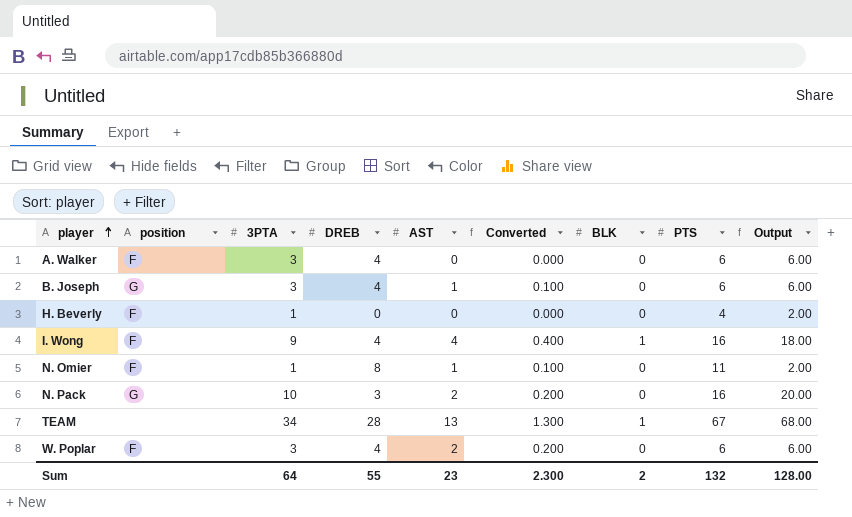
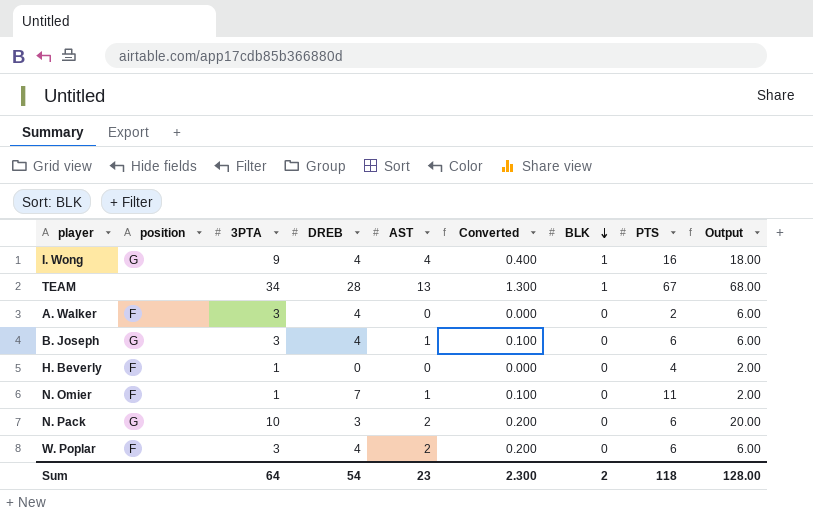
row order: player ascending -> BLK descending
I. Wong | position: F -> G
A. Walker | PTS: 6 -> 2
N. Omier | DREB: 8 -> 7
N. Pack | PTS: 16 -> 6
Sum | DREB: 55 -> 54
Sum | PTS: 132 -> 118

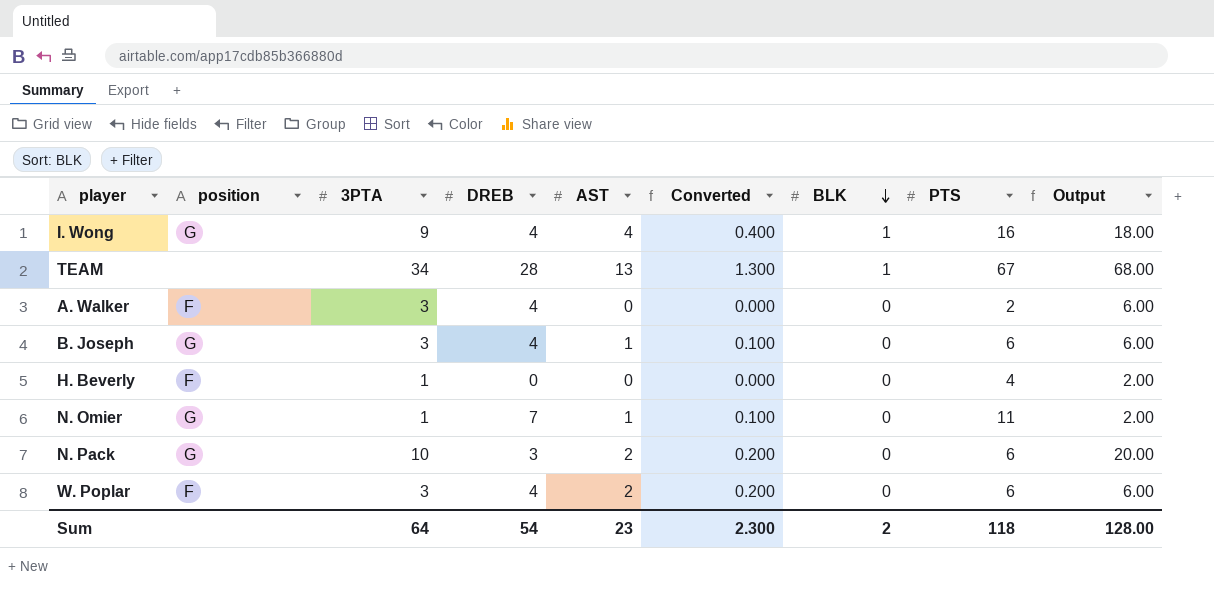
N. Omier | position: F -> G

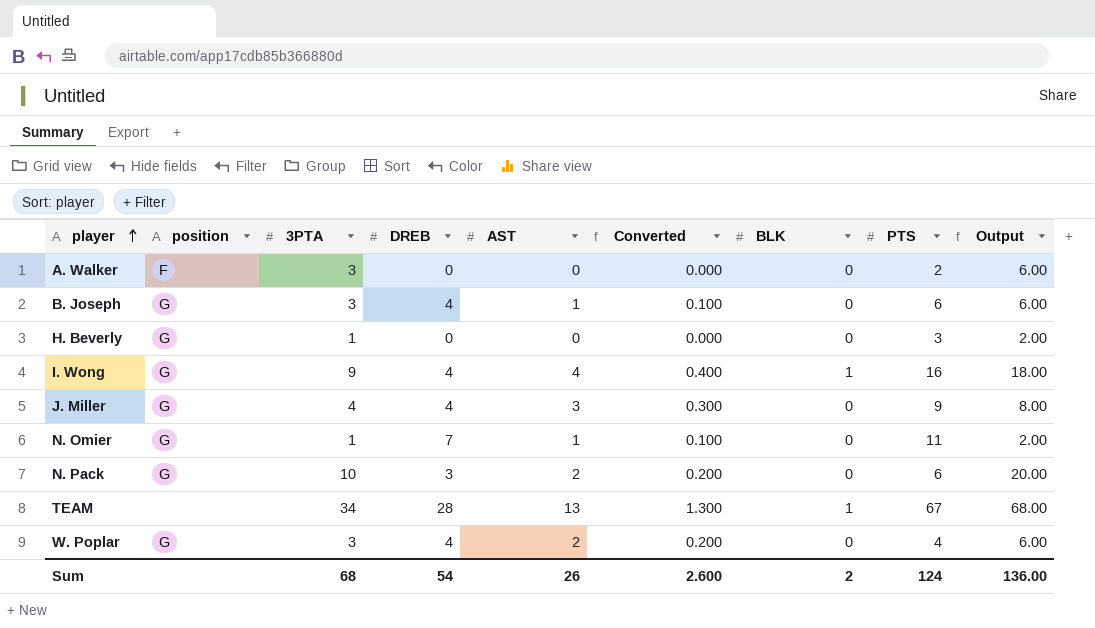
row order: BLK descending -> player ascending
A. Walker | DREB: 4 -> 0
H. Beverly | position: F -> G
H. Beverly | PTS: 4 -> 3
row J. Miller: none -> G | 4 | 4 | 3 | 0.300 | 0 | 9 | 8.00
W. Poplar | position: F -> G
W. Poplar | PTS: 6 -> 4
Sum | 3PTA: 64 -> 68
Sum | AST: 23 -> 26
Sum | Converted: 2.300 -> 2.600
Sum | PTS: 118 -> 124
Sum | Output: 128.00 -> 136.00

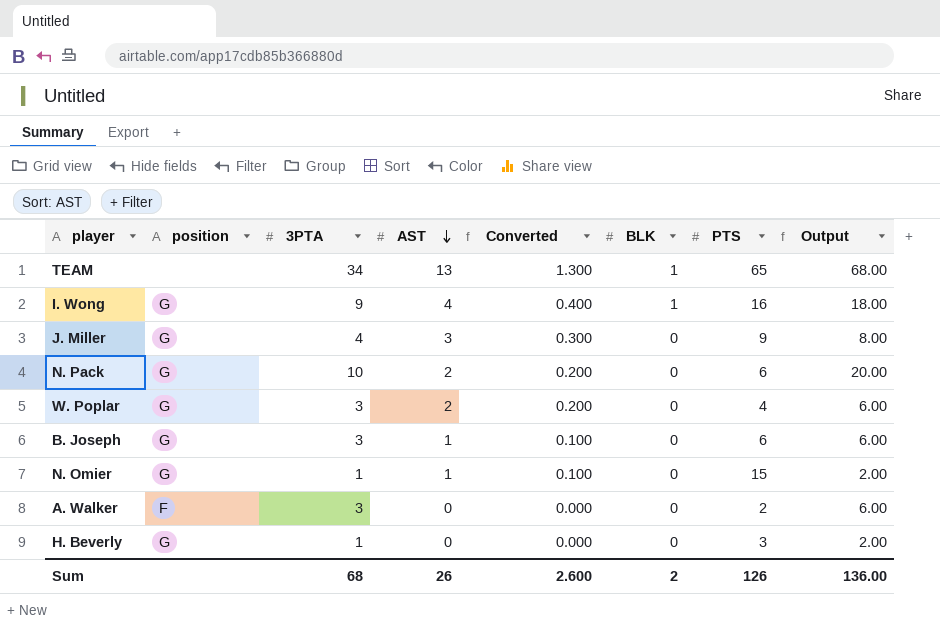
row order: player ascending -> AST descending
column DREB | position: 4 -> none
TEAM | PTS: 67 -> 65
N. Omier | PTS: 11 -> 15
Sum | PTS: 124 -> 126

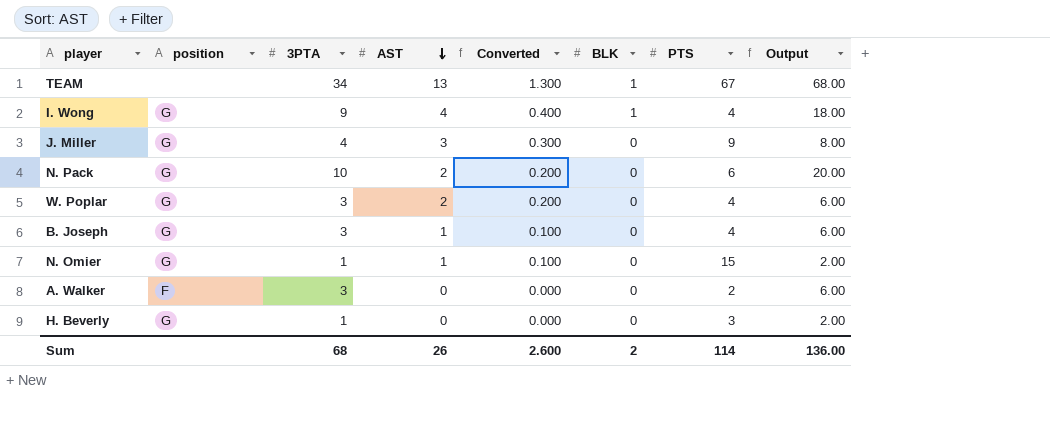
TEAM | PTS: 65 -> 67
I. Wong | PTS: 16 -> 4
B. Joseph | PTS: 6 -> 4
Sum | PTS: 126 -> 114

